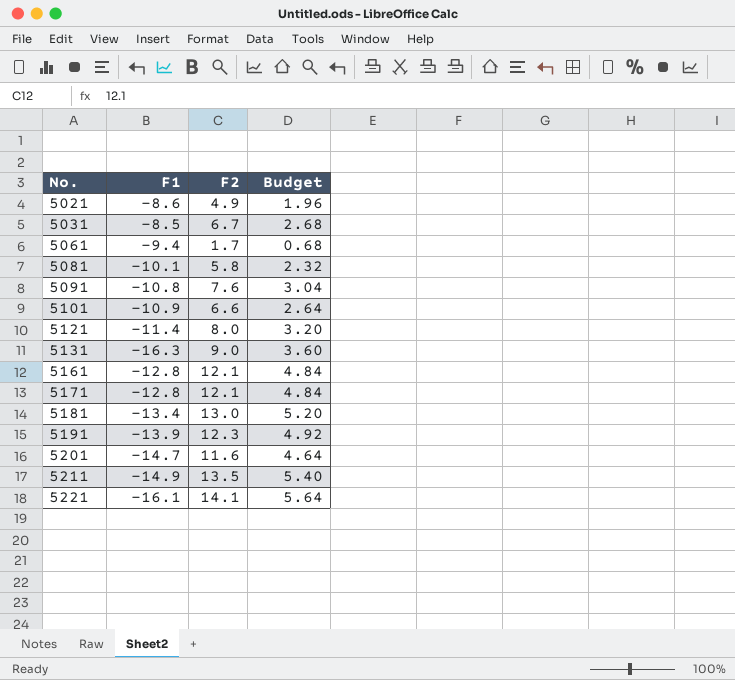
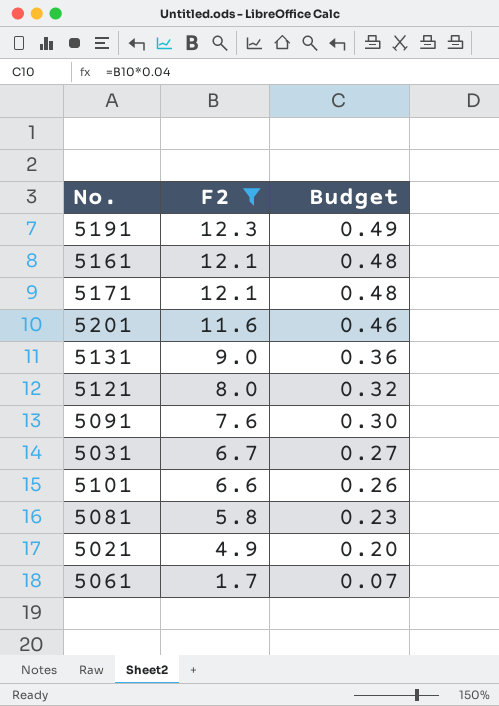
filter: none -> F2 <= 12.3
row order: No. ascending -> F2 descending
column F1 | position: 2 -> none
column Budget | formula: [F2] * 0.4 -> [F2] * 0.04

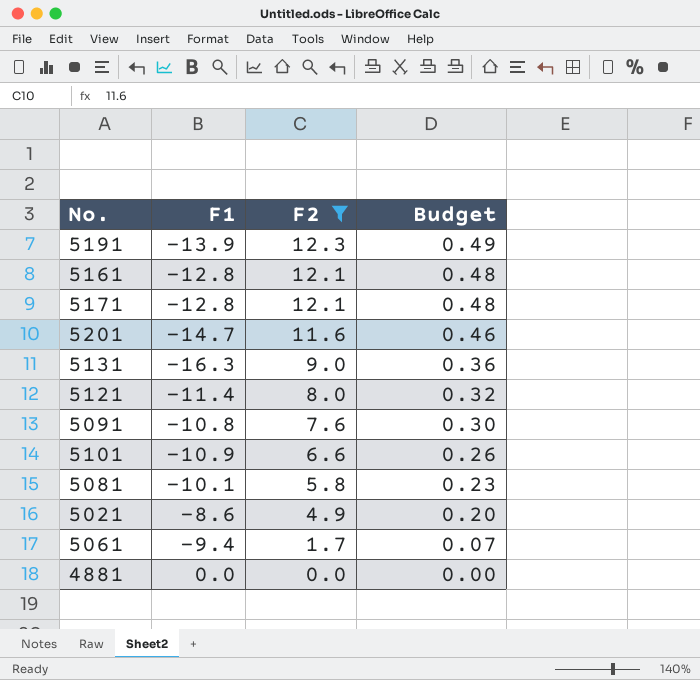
column F1 | position: none -> 2
row 5031: 6.7 | 0.27 -> none
row 4881: none -> 0.0 | 0.0 | 0.00

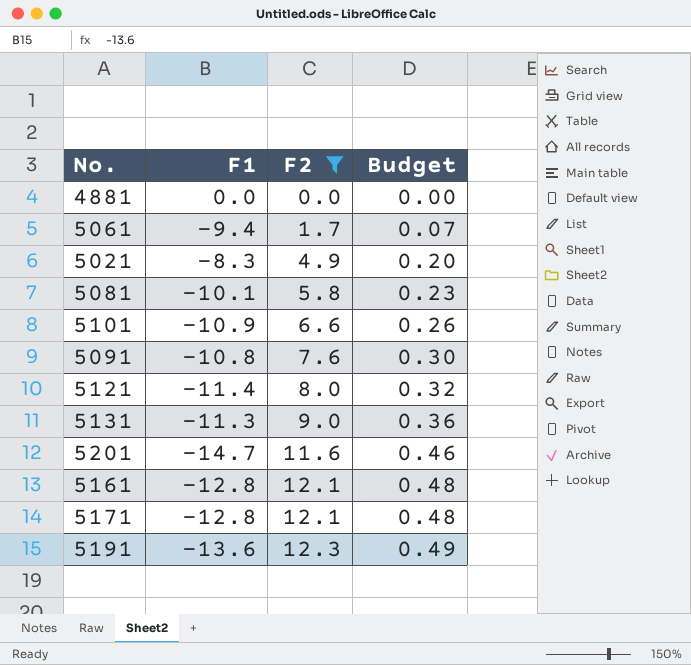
row order: F2 descending -> F2 ascending
5021 | F1: -8.6 -> -8.3
5131 | F1: -16.3 -> -11.3
5191 | F1: -13.9 -> -13.6

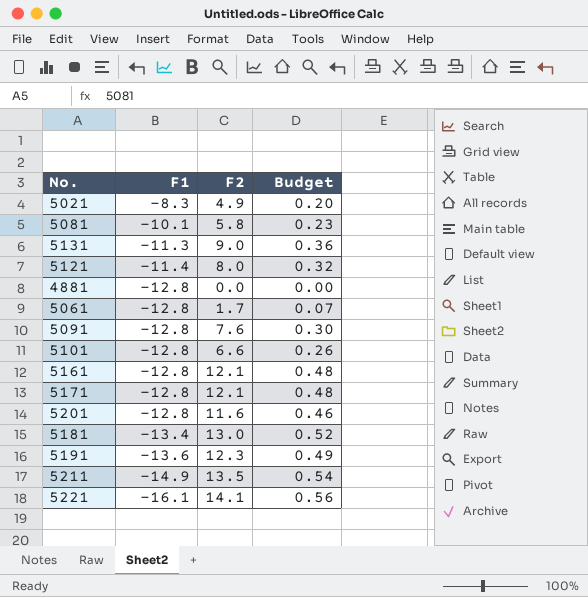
filter: F2 <= 12.3 -> none
row order: F2 ascending -> F1 descending
4881 | F1: 0.0 -> -12.8
5061 | F1: -9.4 -> -12.8
5091 | F1: -10.8 -> -12.8
5101 | F1: -10.9 -> -12.8
5201 | F1: -14.7 -> -12.8

